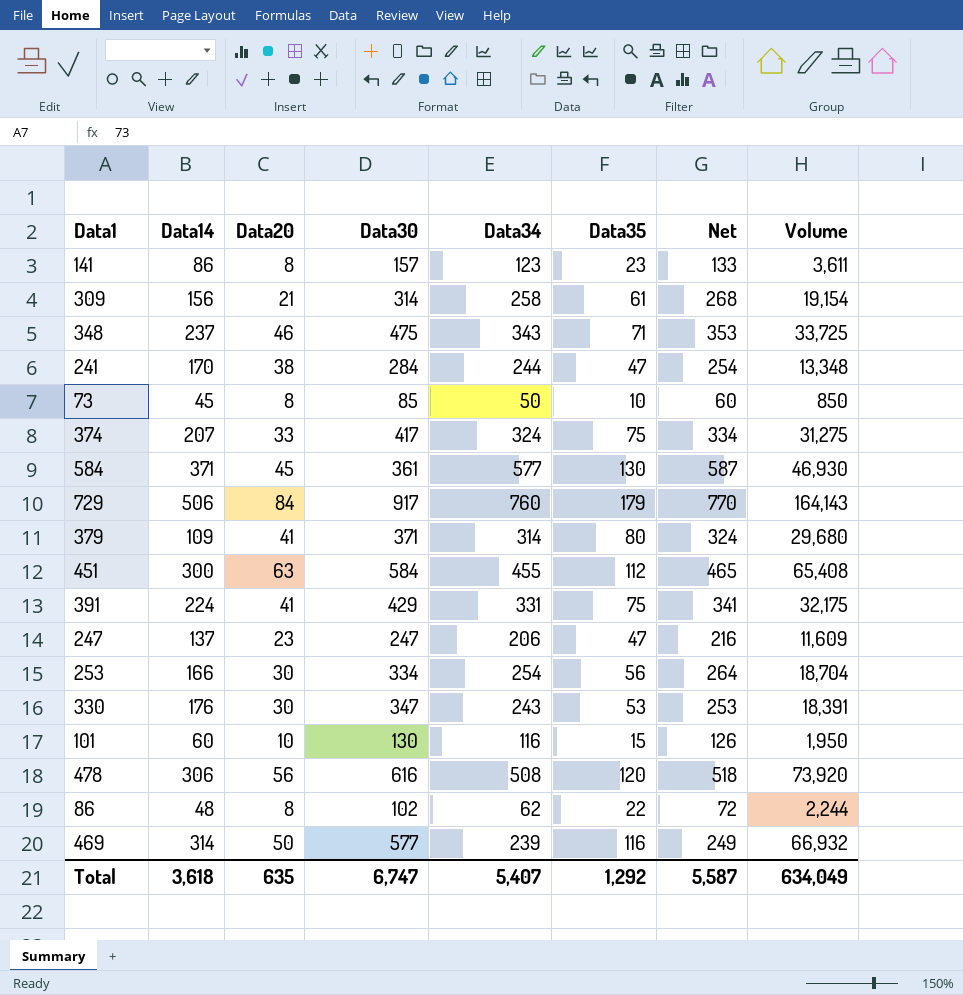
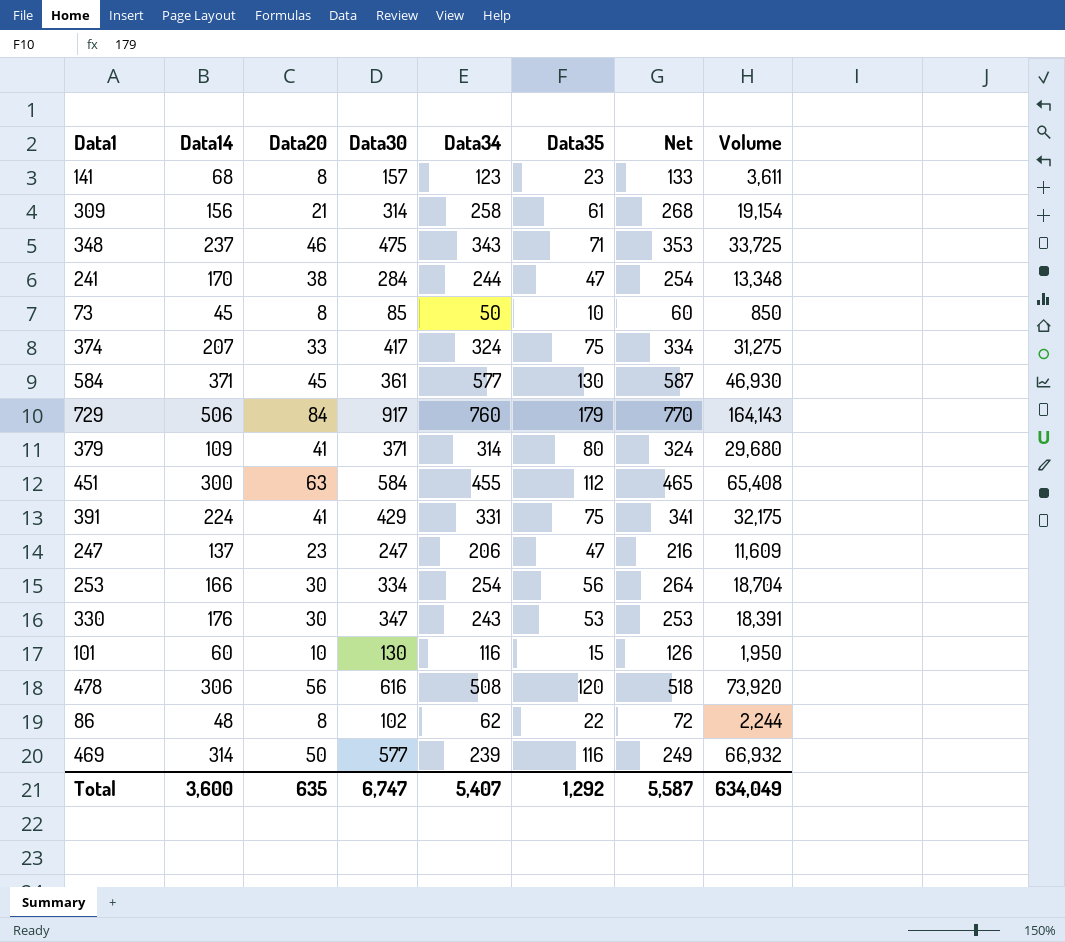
141 | Data14: 86 -> 68
Total | Data14: 3,618 -> 3,600

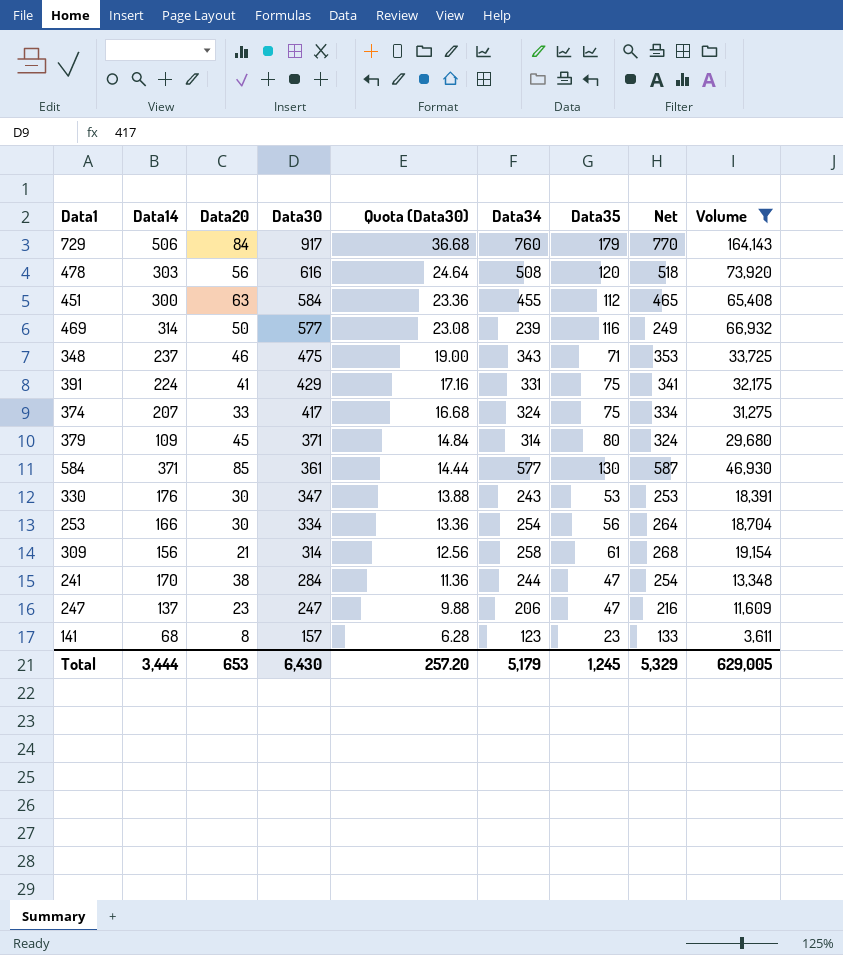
filter: none -> Volume >= 3,611
row order: none -> Data30 descending
column Quota (Data30) | formula: none -> [Data30] * 0.04
478 | Data14: 306 -> 303
379 | Data20: 41 -> 45
584 | Data20: 45 -> 85
Total | Data14: 3,600 -> 3,444
Total | Data20: 635 -> 653
Total | Data30: 6,747 -> 6,430
Total | Data34: 5,407 -> 5,179
Total | Data35: 1,292 -> 1,245
Total | Net: 5,587 -> 5,329
Total | Volume: 634,049 -> 629,005

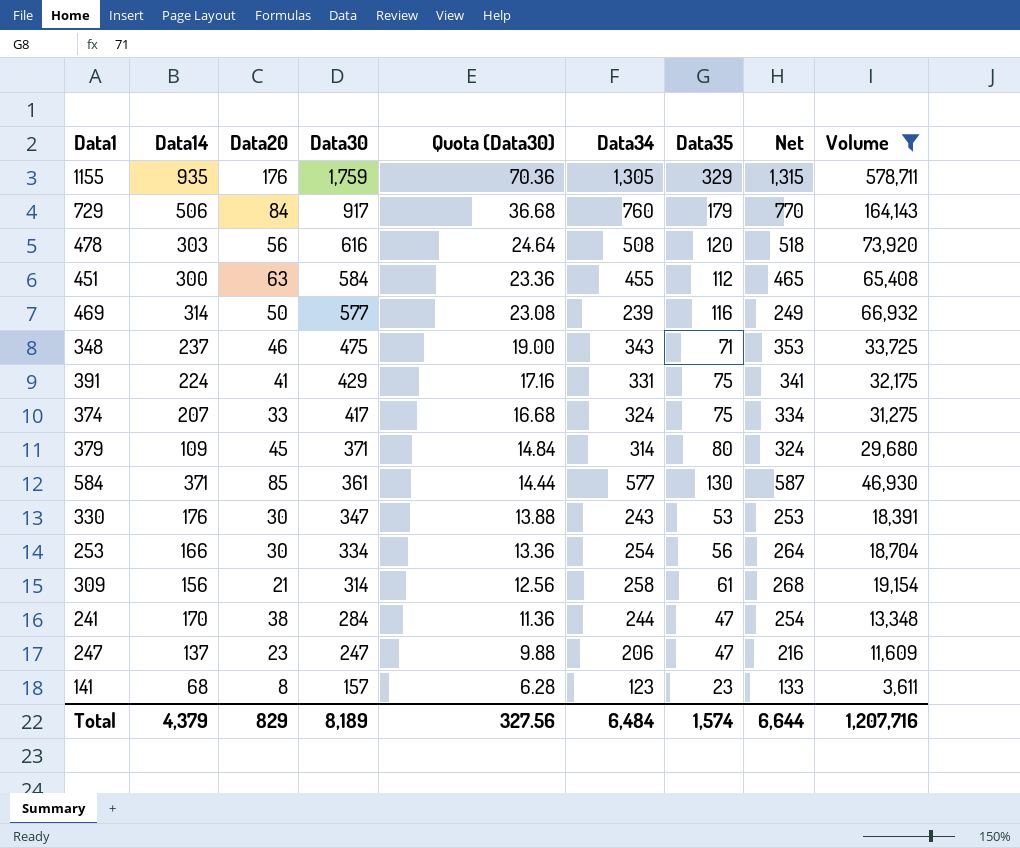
row 1155: none -> 935 | 176 | 1,759 | 70.36 | 1,305 | 329 | 1,315 | 578,711
Total | Data14: 3,444 -> 4,379
Total | Data20: 653 -> 829
Total | Data30: 6,430 -> 8,189
Total | Quota (Data30): 257.20 -> 327.56
Total | Data34: 5,179 -> 6,484
Total | Data35: 1,245 -> 1,574
Total | Net: 5,329 -> 6,644
Total | Volume: 629,005 -> 1,207,716

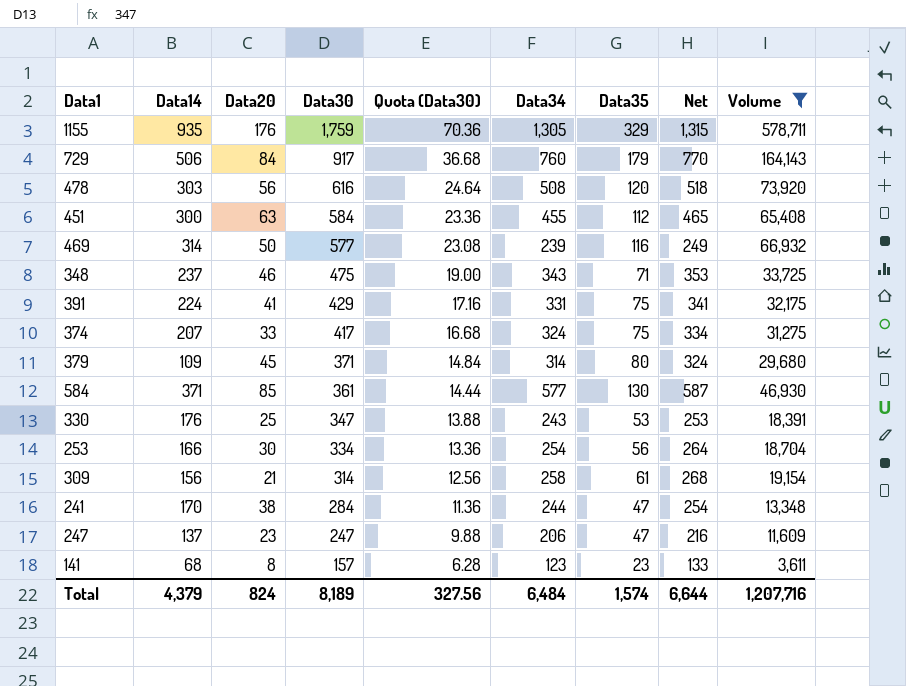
330 | Data20: 30 -> 25
Total | Data20: 829 -> 824

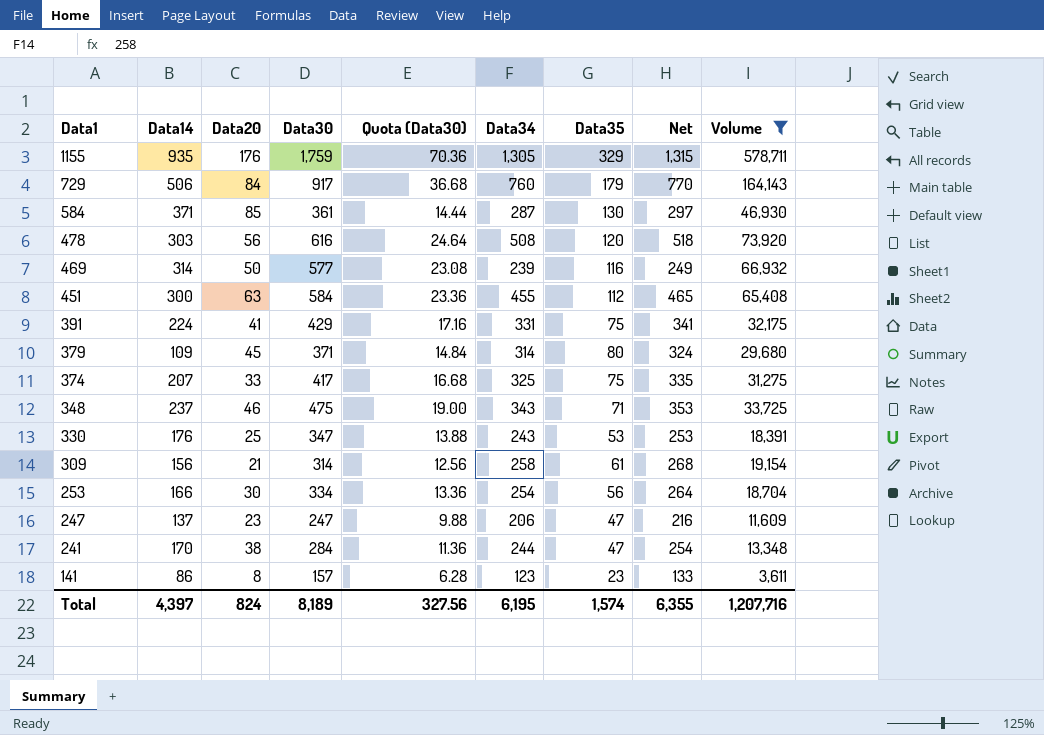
row order: Data30 descending -> Data1 descending
584 | Data34: 577 -> 287
584 | Net: 587 -> 297
374 | Data34: 324 -> 325
374 | Net: 334 -> 335
141 | Data14: 68 -> 86
Total | Data14: 4,379 -> 4,397
Total | Data34: 6,484 -> 6,195
Total | Net: 6,644 -> 6,355

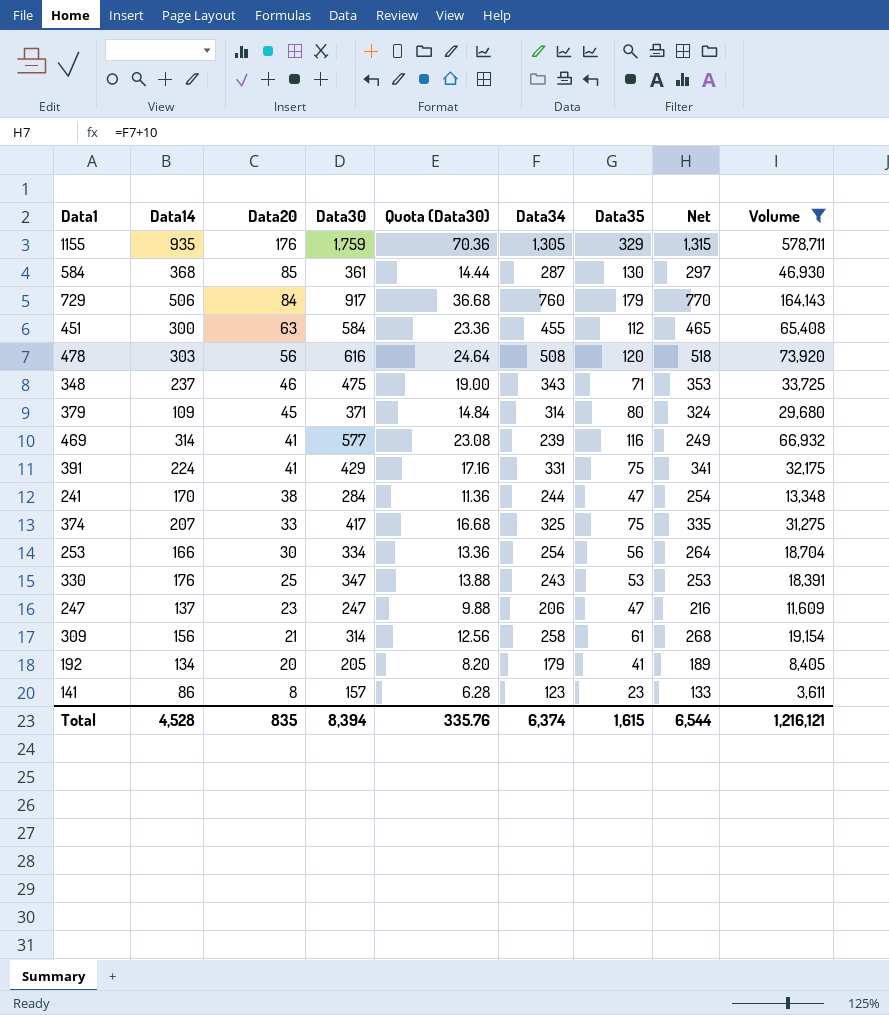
row order: Data1 descending -> Data20 descending
584 | Data14: 371 -> 368
469 | Data20: 50 -> 41
row 192: none -> 134 | 20 | 205 | 8.20 | 179 | 41 | 189 | 8,405
Total | Data14: 4,397 -> 4,528
Total | Data20: 824 -> 835
Total | Data30: 8,189 -> 8,394
Total | Quota (Data30): 327.56 -> 335.76
Total | Data34: 6,195 -> 6,374
Total | Data35: 1,574 -> 1,615
Total | Net: 6,355 -> 6,544
Total | Volume: 1,207,716 -> 1,216,121

